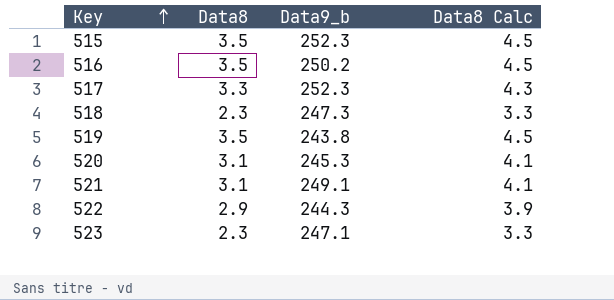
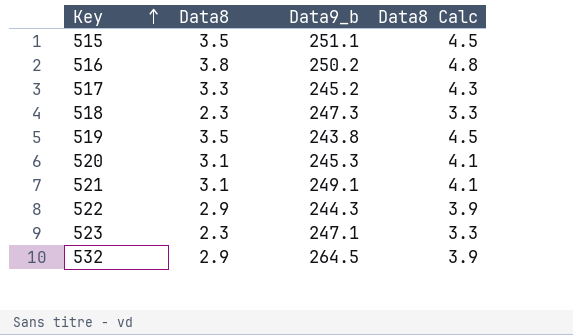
515 | Data9_b: 252.3 -> 251.1
516 | Data8: 3.5 -> 3.8
516 | Data8 Calc: 4.5 -> 4.8
517 | Data9_b: 252.3 -> 245.2
row 532: none -> 2.9 | 264.5 | 3.9

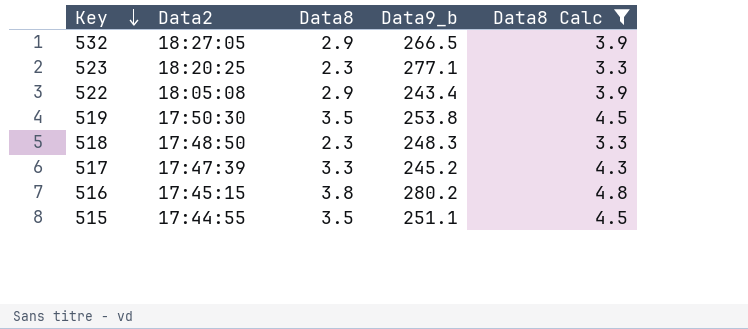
filter: none -> Data8 Calc != 4.1
row order: Key ascending -> Key descending
column Data2 | position: none -> 2
532 | Data9_b: 264.5 -> 266.5
523 | Data9_b: 247.1 -> 277.1
522 | Data9_b: 244.3 -> 243.4
519 | Data9_b: 243.8 -> 253.8
518 | Data9_b: 247.3 -> 248.3
516 | Data9_b: 250.2 -> 280.2

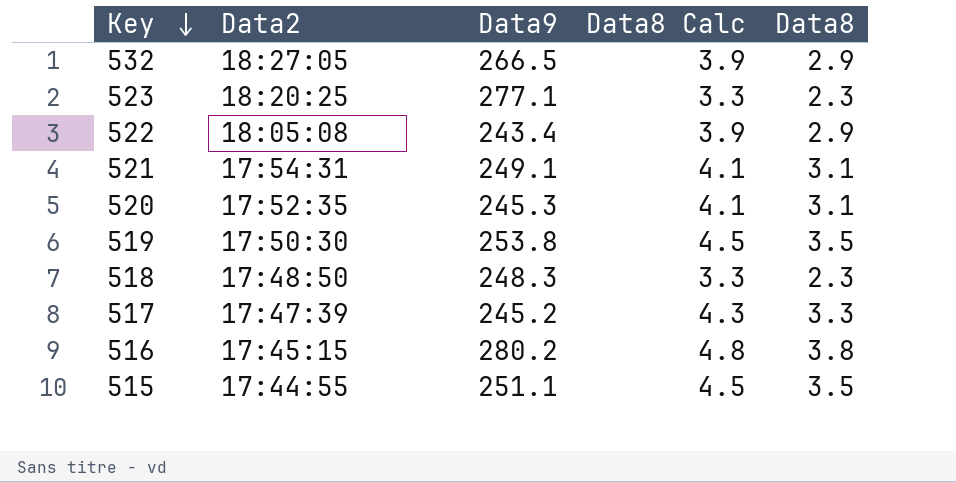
filter: Data8 Calc != 4.1 -> none
column name: Data9_b -> Data9
column Data8 | position: 3 -> 5

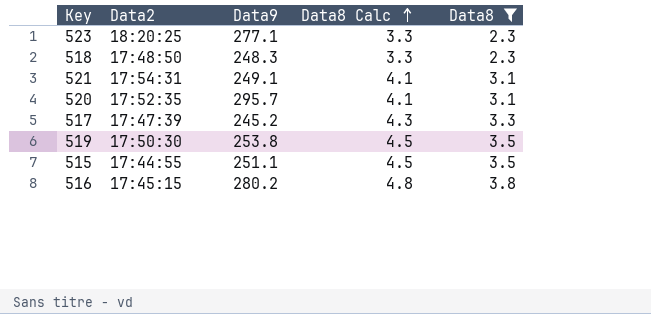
filter: none -> Data8 != 2.9
row order: Key descending -> Data8 Calc ascending
520 | Data9: 245.3 -> 295.7

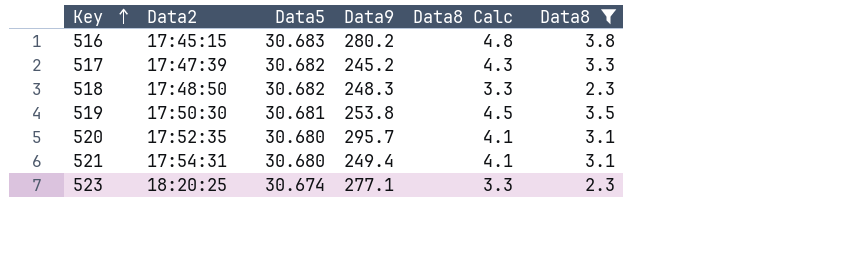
row order: Data8 Calc ascending -> Key ascending
column Data5 | position: none -> 3
row 515: 17:44:55 | 251.1 | 4.5 | 3.5 -> none
521 | Data9: 249.1 -> 249.4

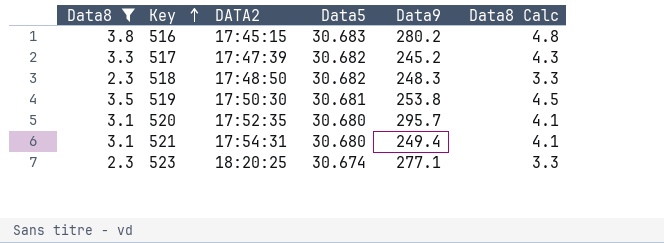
column Data8 | position: 6 -> 1
column name: Data2 -> DATA2

